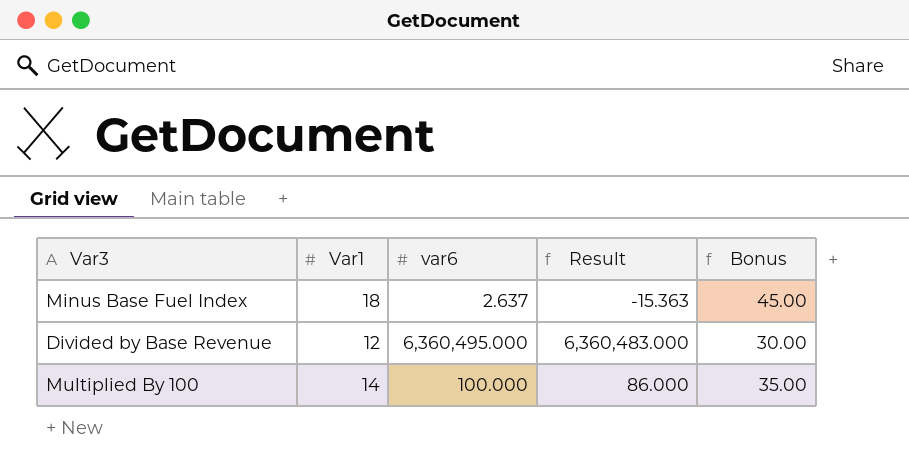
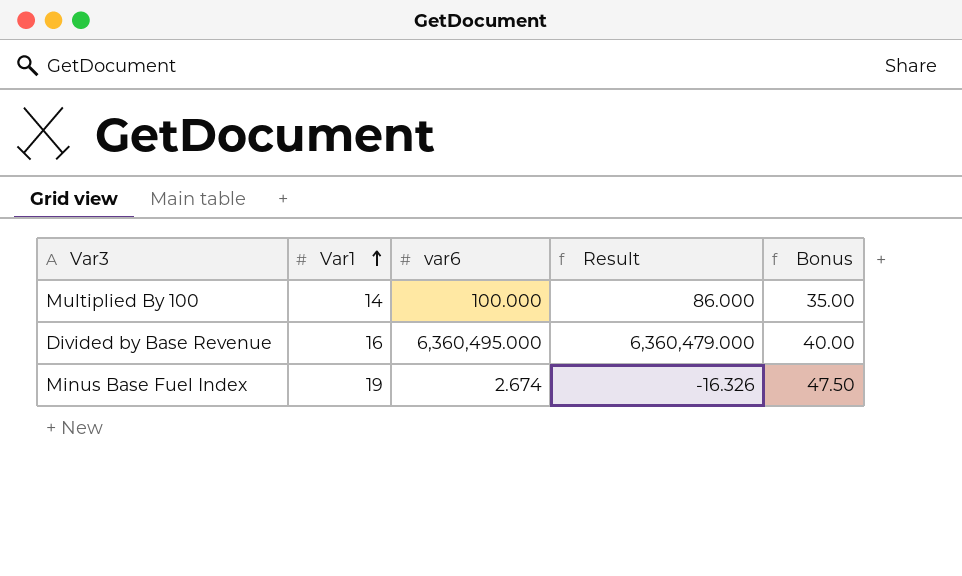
row order: none -> Var1 ascending
Divided by Base Revenue | Var1: 12 -> 16
Divided by Base Revenue | Result: 6,360,483.000 -> 6,360,479.000
Divided by Base Revenue | Bonus: 30.00 -> 40.00
Minus Base Fuel Index | Var1: 18 -> 19
Minus Base Fuel Index | var6: 2.637 -> 2.674
Minus Base Fuel Index | Result: -15.363 -> -16.326
Minus Base Fuel Index | Bonus: 45.00 -> 47.50

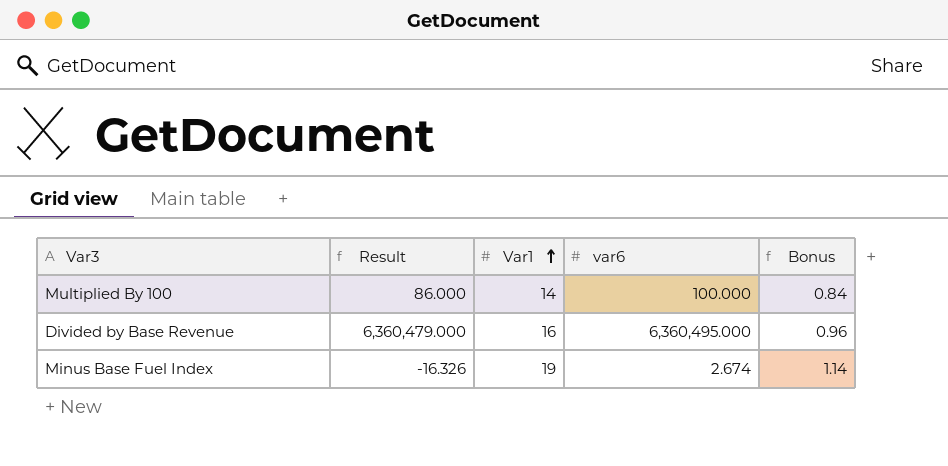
column Result | position: 4 -> 2
column Bonus | formula: [Var1] * 2.5 -> [Var1] * 0.06

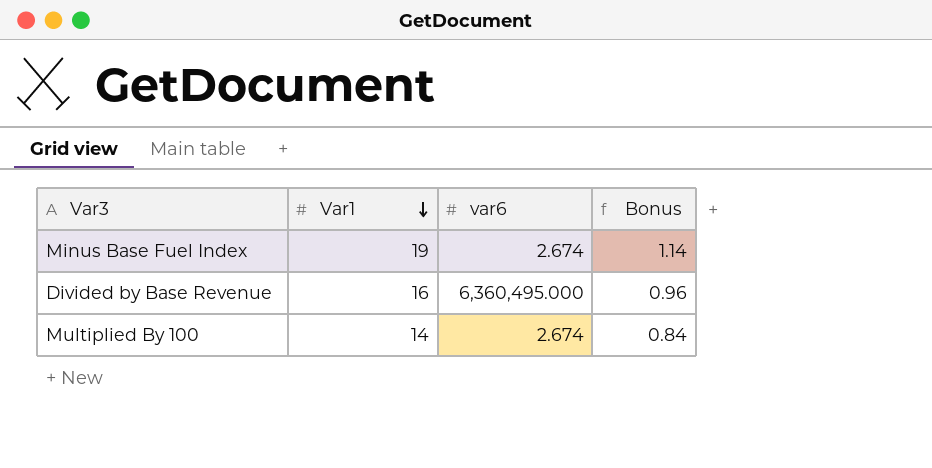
row order: Var1 ascending -> Var1 descending
column Result | formula: [var6] - [Var1] -> none
Multiplied By 100 | var6: 100.000 -> 2.674

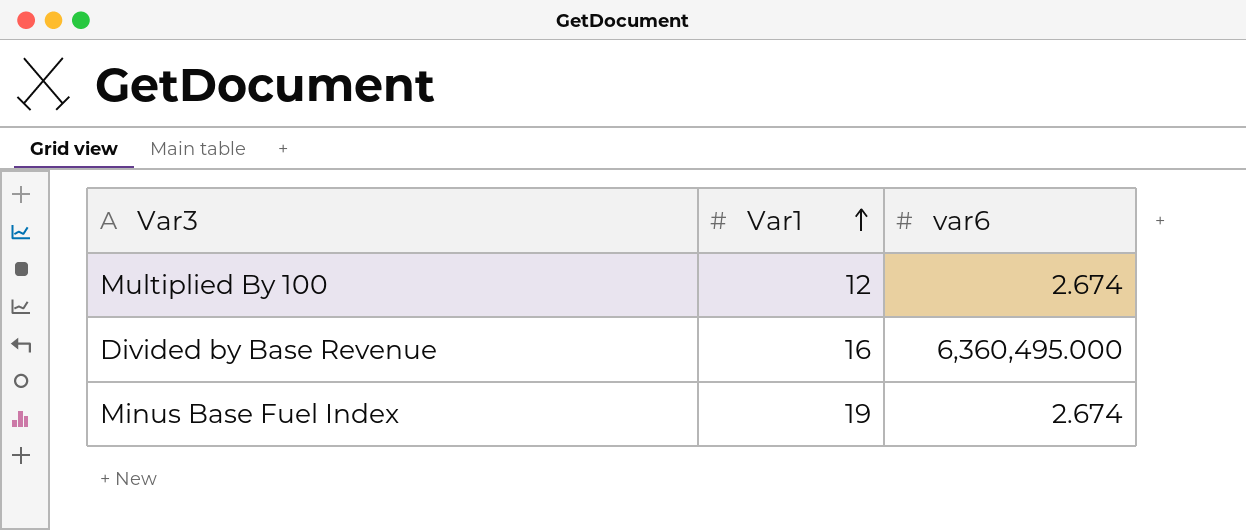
row order: Var1 descending -> Var1 ascending
column Bonus | formula: [Var1] * 0.06 -> none
Multiplied By 100 | Var1: 14 -> 12

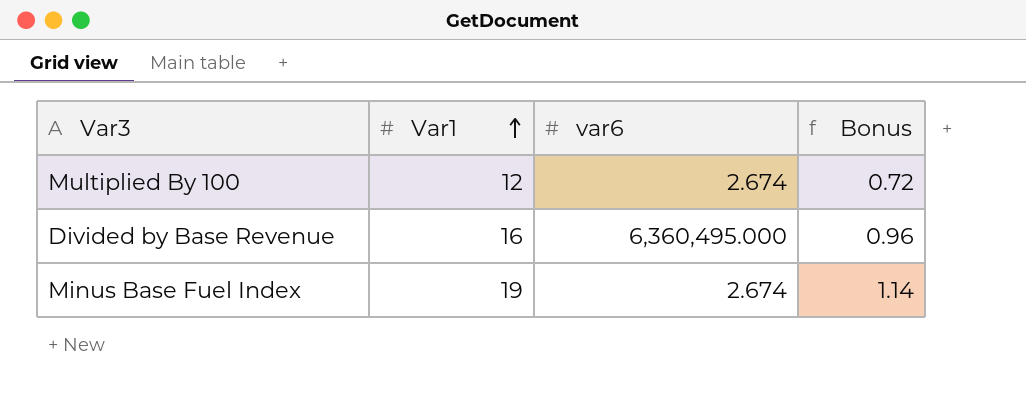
column Bonus | formula: none -> [Var1] * 0.06

